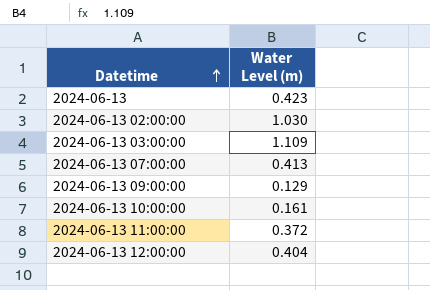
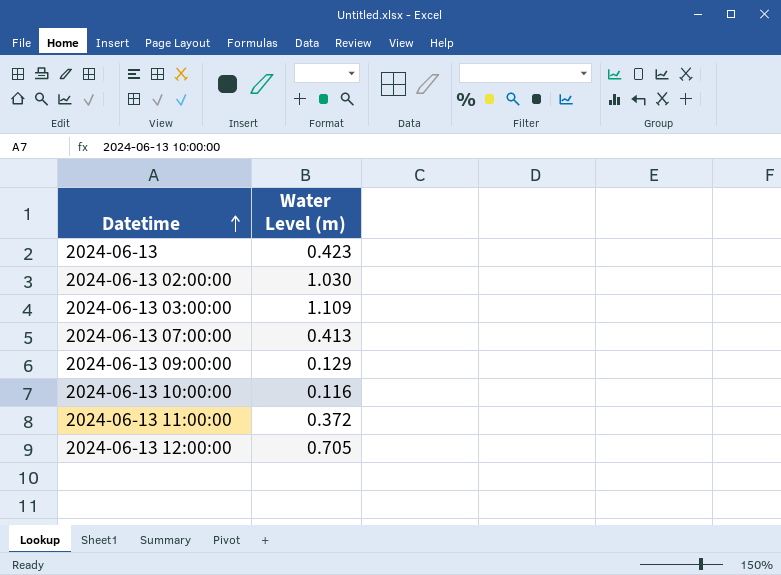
2024-06-13 10:00:00 | Water Level (m): 0.161 -> 0.116
2024-06-13 12:00:00 | Water Level (m): 0.404 -> 0.705

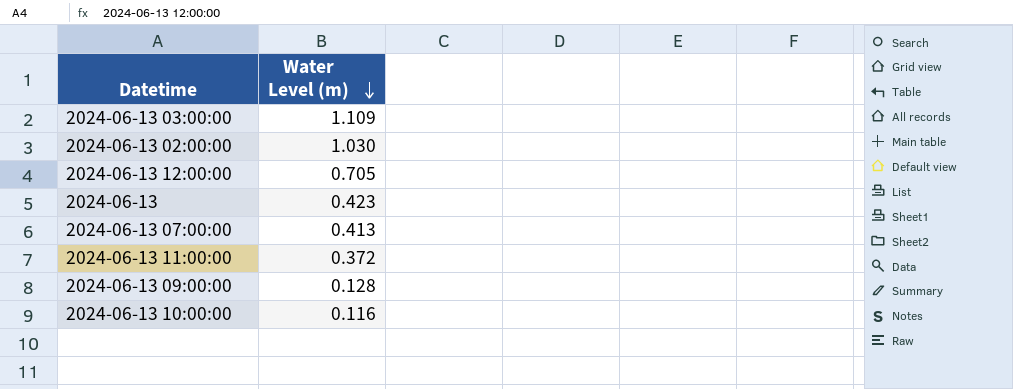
row order: Datetime ascending -> Water Level (m) descending
2024-06-13 09:00:00 | Water Level (m): 0.129 -> 0.128

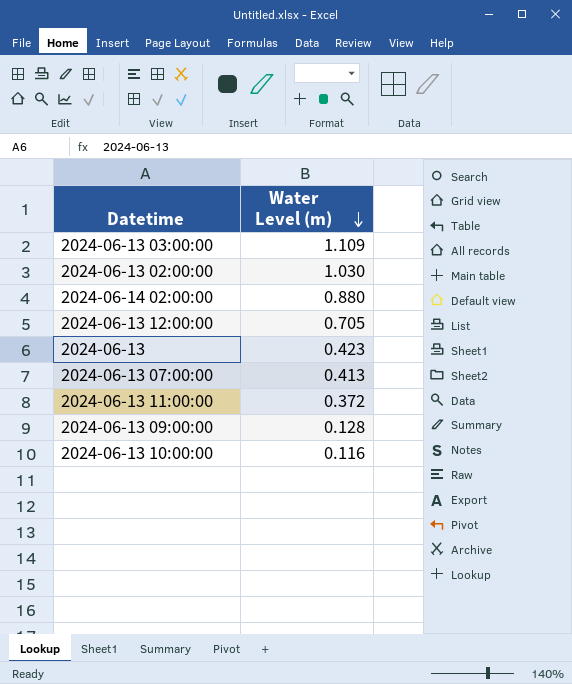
row 2024-06-14 02:00:00: none -> 0.880

